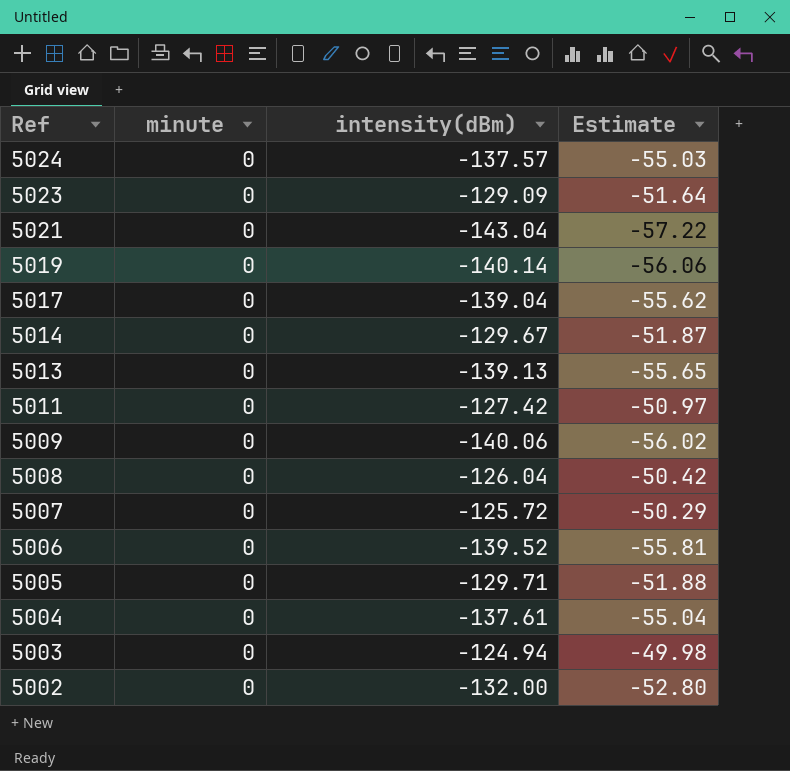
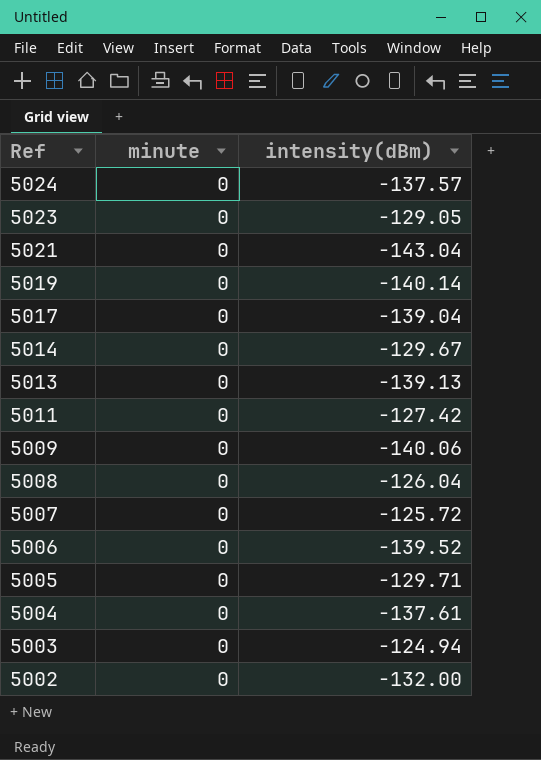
column Estimate | formula: [intensity(dBm)] * 0.4 -> none
5023 | intensity(dBm): -129.09 -> -129.05

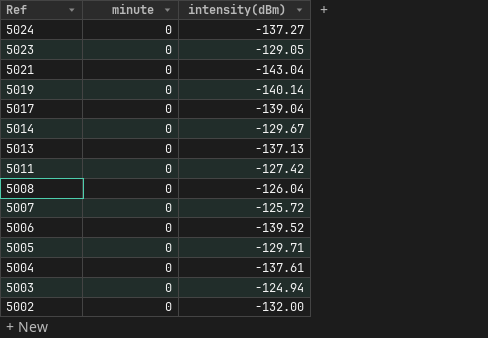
row 5009: 0 | -140.06 -> none
5024 | intensity(dBm): -137.57 -> -137.27
5013 | intensity(dBm): -139.13 -> -137.13

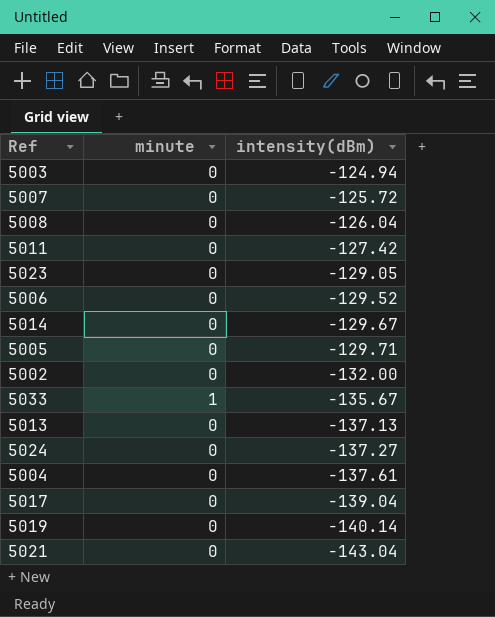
row order: Ref descending -> intensity(dBm) descending
5006 | intensity(dBm): -139.52 -> -129.52
row 5033: none -> 1 | -135.67

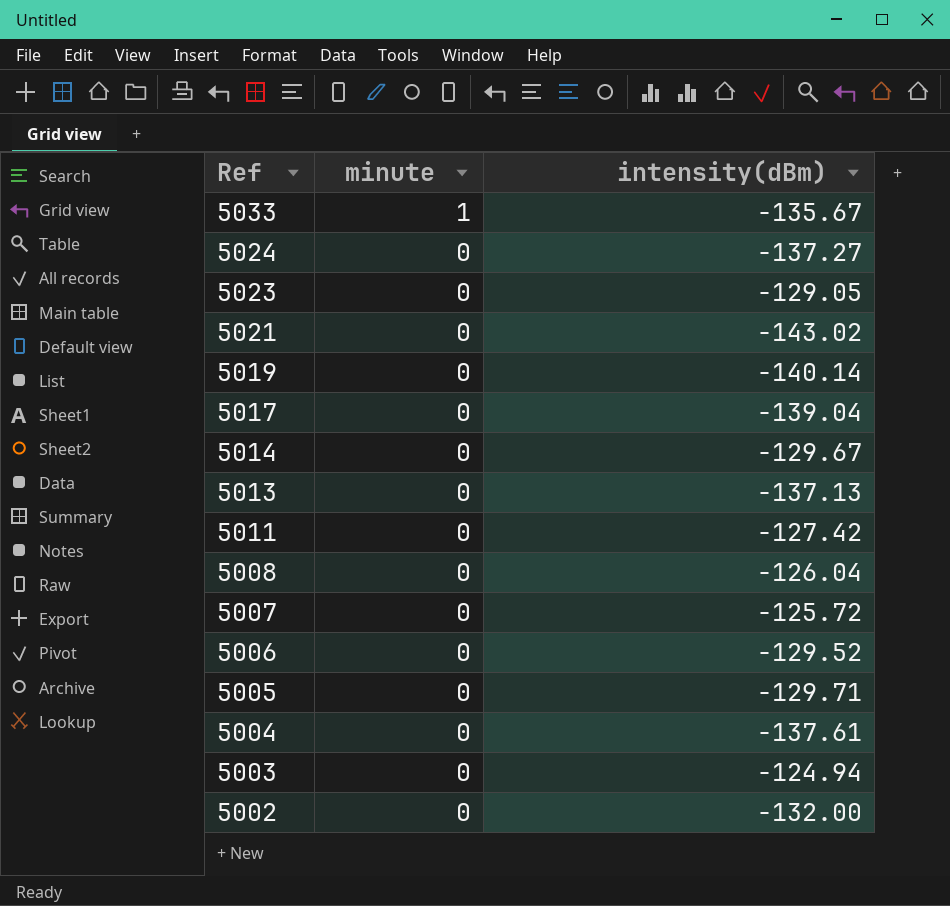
row order: intensity(dBm) descending -> Ref descending
5021 | intensity(dBm): -143.04 -> -143.02

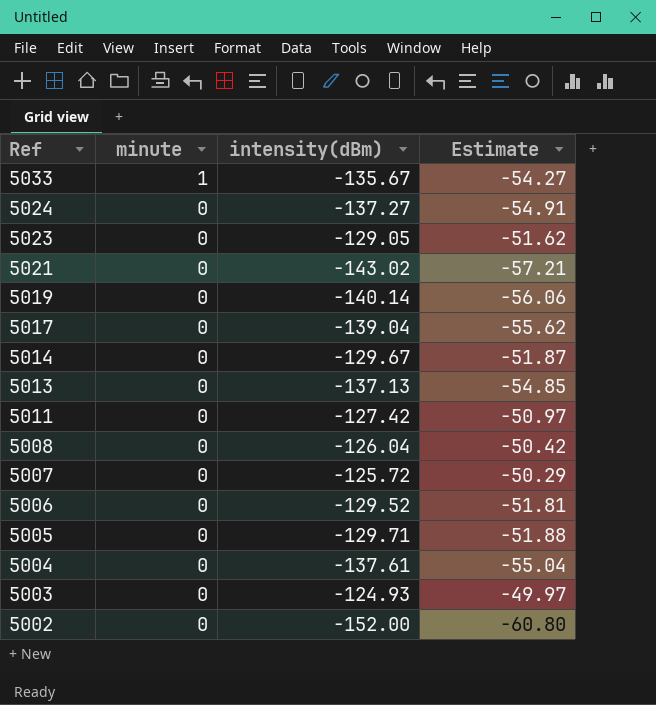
column Estimate | formula: none -> [intensity(dBm)] * 0.4
5003 | intensity(dBm): -124.94 -> -124.93
5002 | intensity(dBm): -132.00 -> -152.00

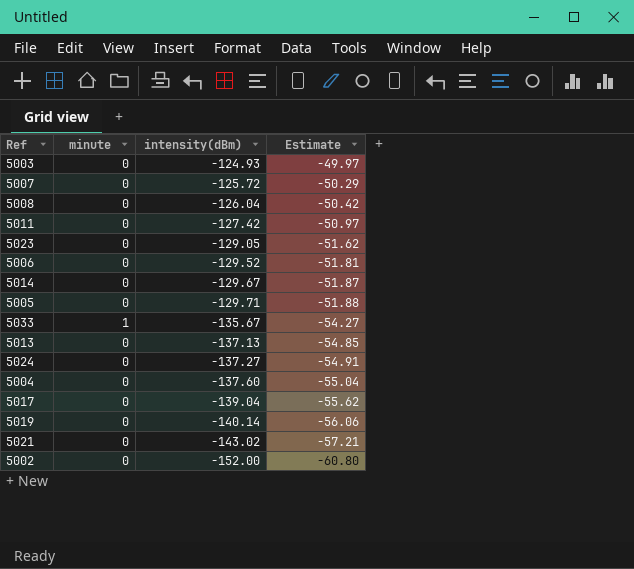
row order: Ref descending -> intensity(dBm) descending
5004 | intensity(dBm): -137.61 -> -137.60

